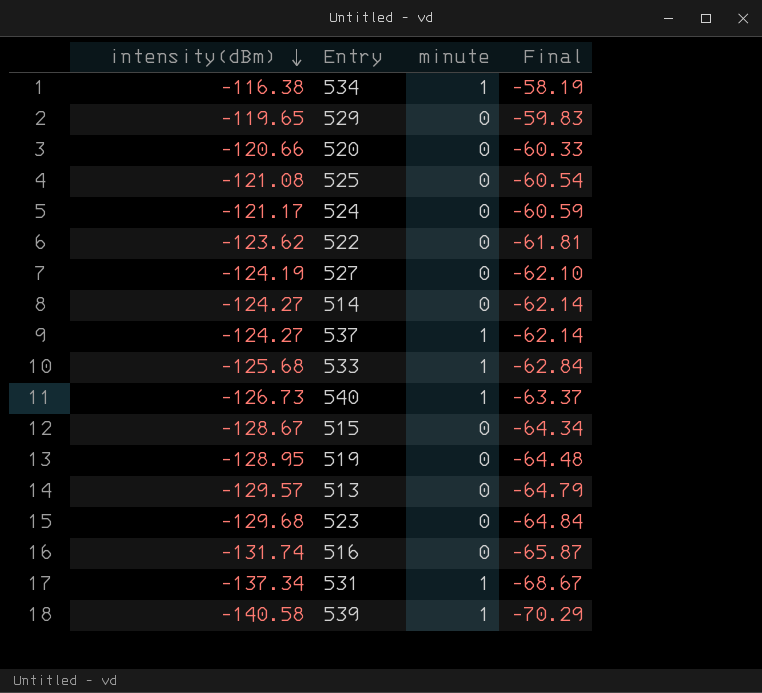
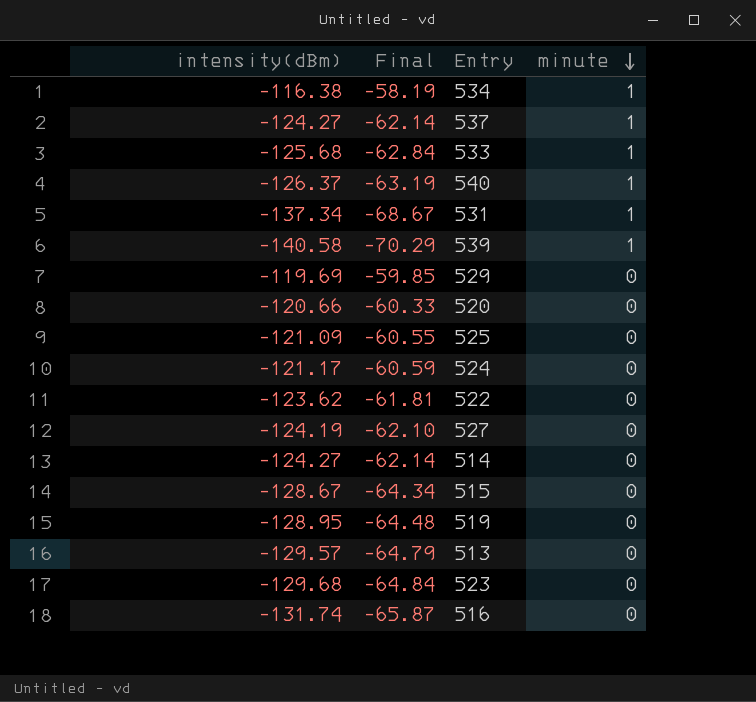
row order: intensity(dBm) descending -> minute descending
column Final | position: 4 -> 2
540 | intensity(dBm): -126.73 -> -126.37
540 | Final: -63.37 -> -63.19
529 | intensity(dBm): -119.65 -> -119.69
529 | Final: -59.83 -> -59.85
525 | intensity(dBm): -121.08 -> -121.09
525 | Final: -60.54 -> -60.55

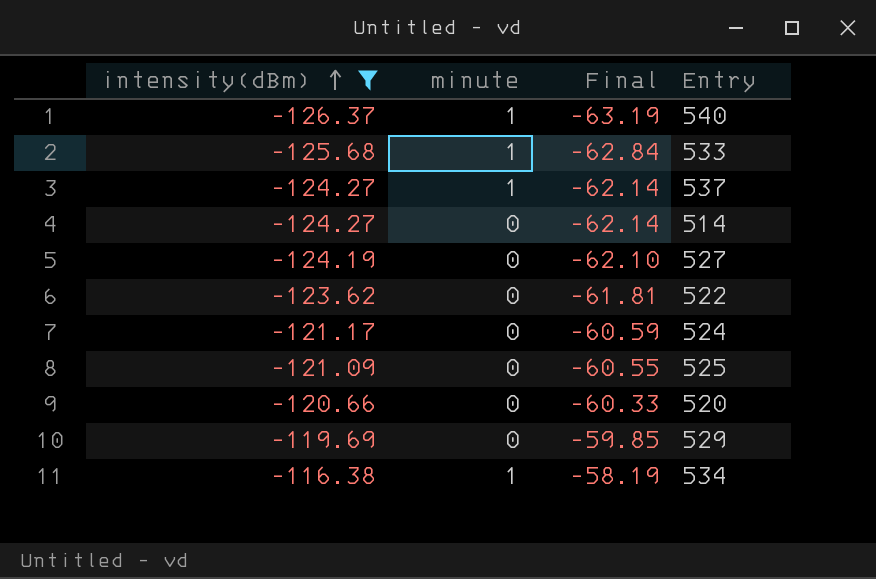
filter: none -> intensity(dBm) >= -126.37
row order: minute descending -> intensity(dBm) ascending
column minute | position: 4 -> 2

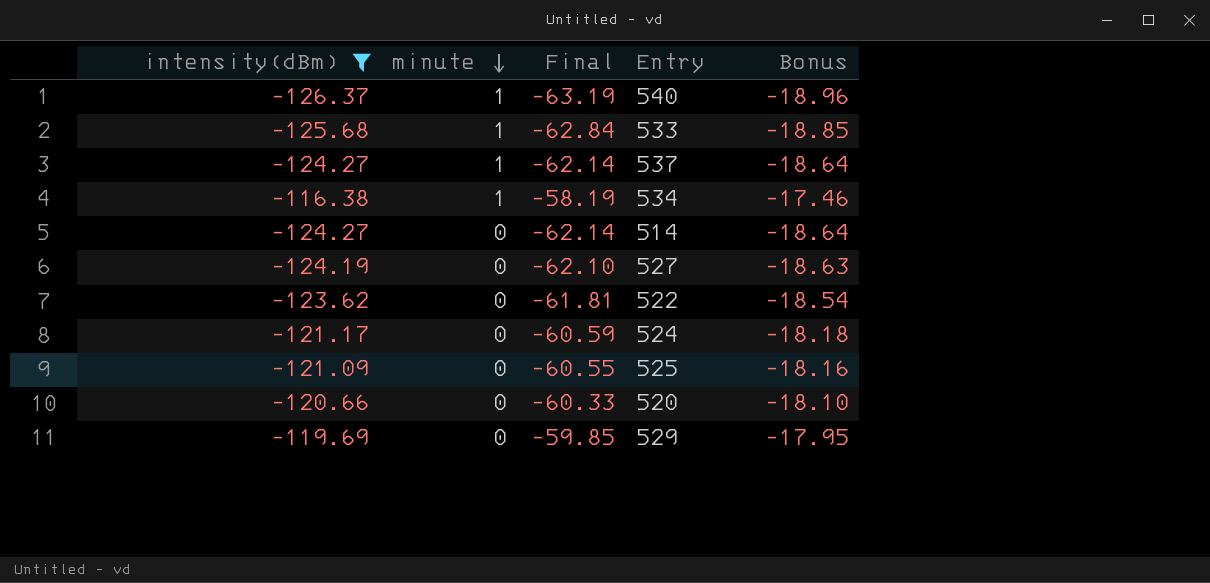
row order: intensity(dBm) ascending -> minute descending
column Bonus | formula: none -> [intensity(dBm)] * 0.15

